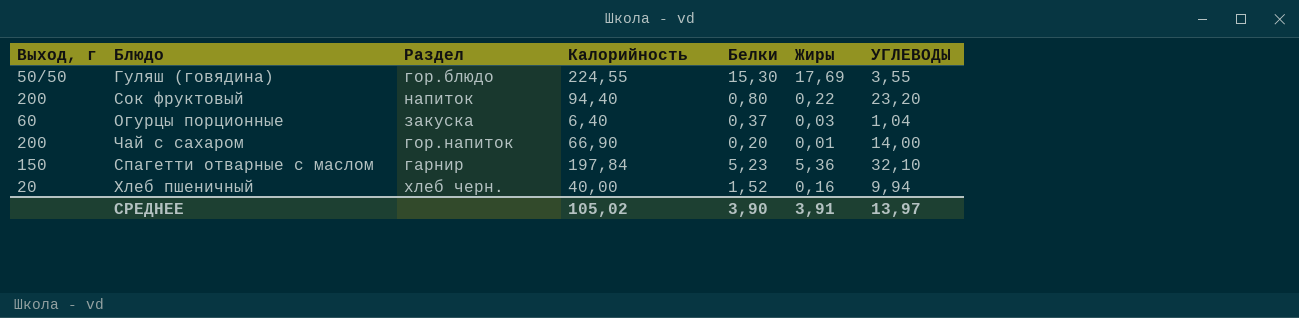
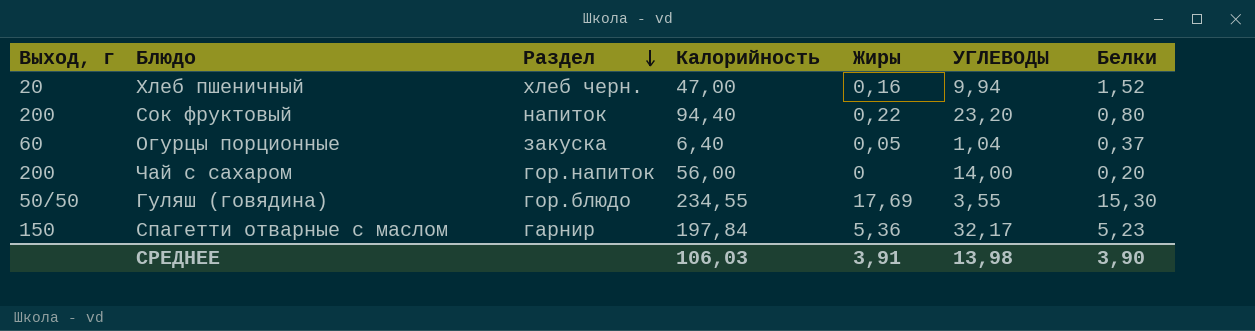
row order: none -> Раздел descending
column Белки | position: 5 -> 7
Хлеб пшеничный | Калорийность: 40,00 -> 47,00
Огурцы порционные | Жиры: 0,03 -> 0,05
Чай с сахаром | Калорийность: 66,90 -> 56,00
Чай с сахаром | Жиры: 0,01 -> 0
Гуляш (говядина) | Калорийность: 224,55 -> 234,55
Спагетти отварные с маслом | УГЛЕВОДЫ: 32,10 -> 32,17
СРЕДНЕЕ | Калорийность: 105,02 -> 106,03
СРЕДНЕЕ | УГЛЕВОДЫ: 13,97 -> 13,98

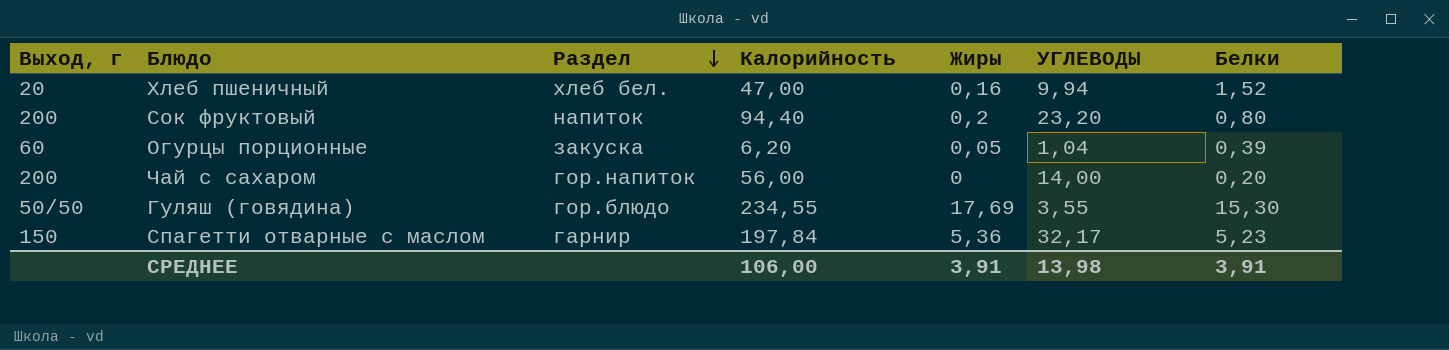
Хлеб пшеничный | Раздел: хлеб черн. -> хлеб бел.
Сок фруктовый | Жиры: 0,22 -> 0,2
Огурцы порционные | Калорийность: 6,40 -> 6,20
Огурцы порционные | Белки: 0,37 -> 0,39
СРЕДНЕЕ | Калорийность: 106,03 -> 106,00
СРЕДНЕЕ | Белки: 3,90 -> 3,91

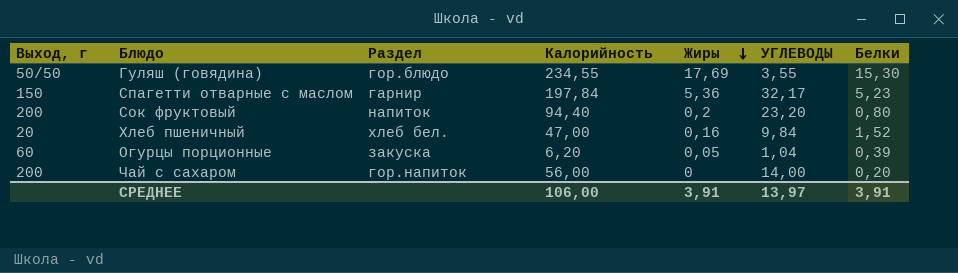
row order: Раздел descending -> Жиры descending
Хлеб пшеничный | УГЛЕВОДЫ: 9,94 -> 9,84
СРЕДНЕЕ | УГЛЕВОДЫ: 13,98 -> 13,97

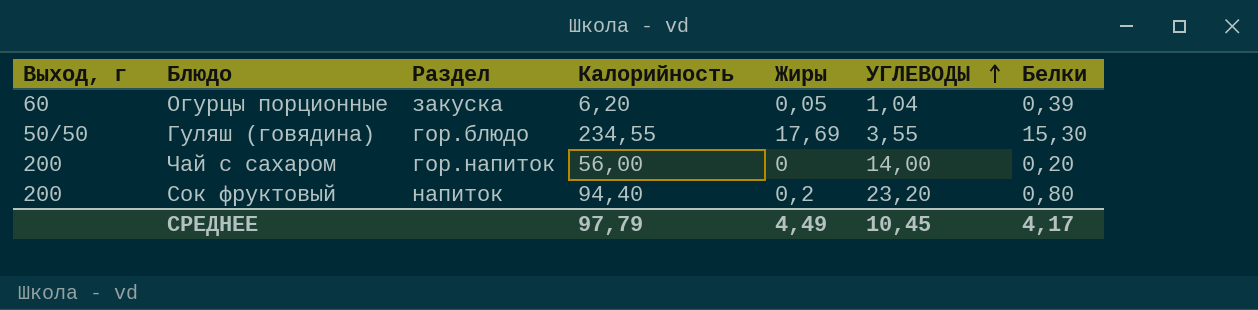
row order: Жиры descending -> УГЛЕВОДЫ ascending
row Спагетти отварные с маслом: 150 | гарнир | 197,84 | 5,36 | 32,17 | 5,23 -> none
row Хлеб пшеничный: 20 | хлеб бел. | 47,00 | 0,16 | 9,84 | 1,52 -> none
СРЕДНЕЕ | Калорийность: 106,00 -> 97,79
СРЕДНЕЕ | Жиры: 3,91 -> 4,49
СРЕДНЕЕ | УГЛЕВОДЫ: 13,97 -> 10,45
СРЕДНЕЕ | Белки: 3,91 -> 4,17

